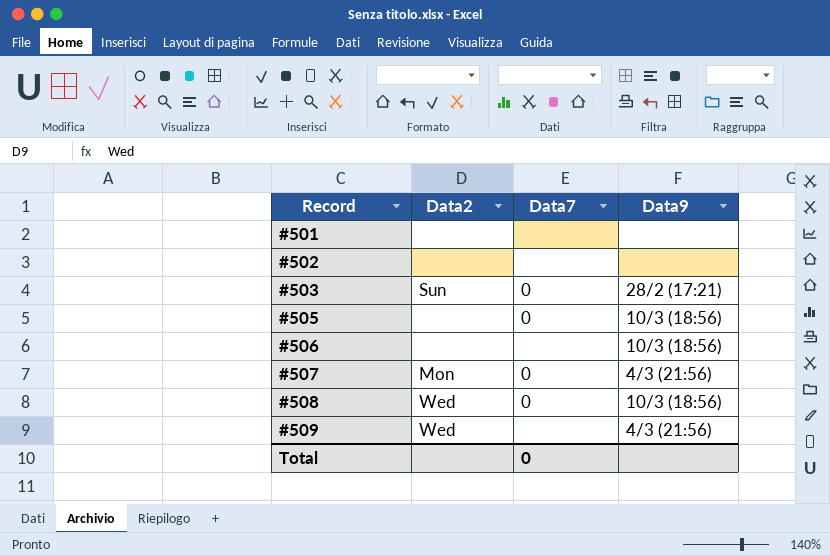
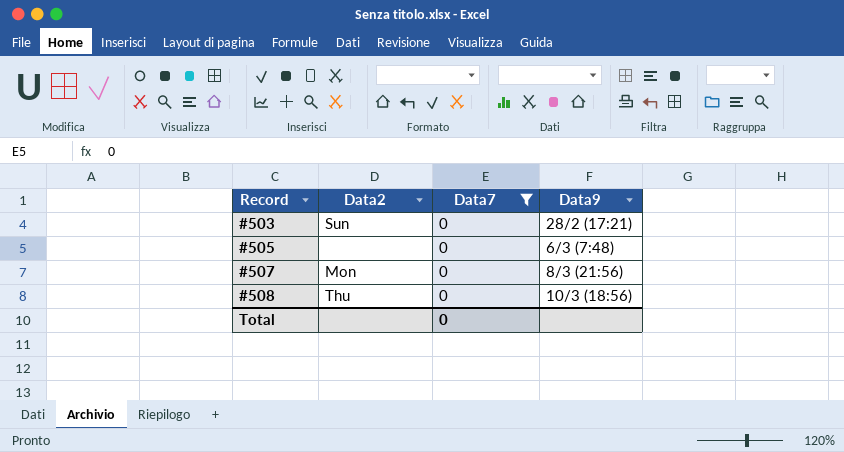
filter: none -> Data7 = 0
#505 | Data9: 10/3 (18:56) -> 6/3 (7:48)
#507 | Data9: 4/3 (21:56) -> 8/3 (21:56)
#508 | Data2: Wed -> Thu

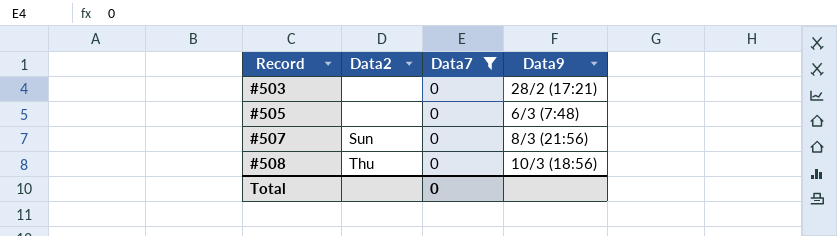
#503 | Data2: Sun -> none
#507 | Data2: Mon -> Sun

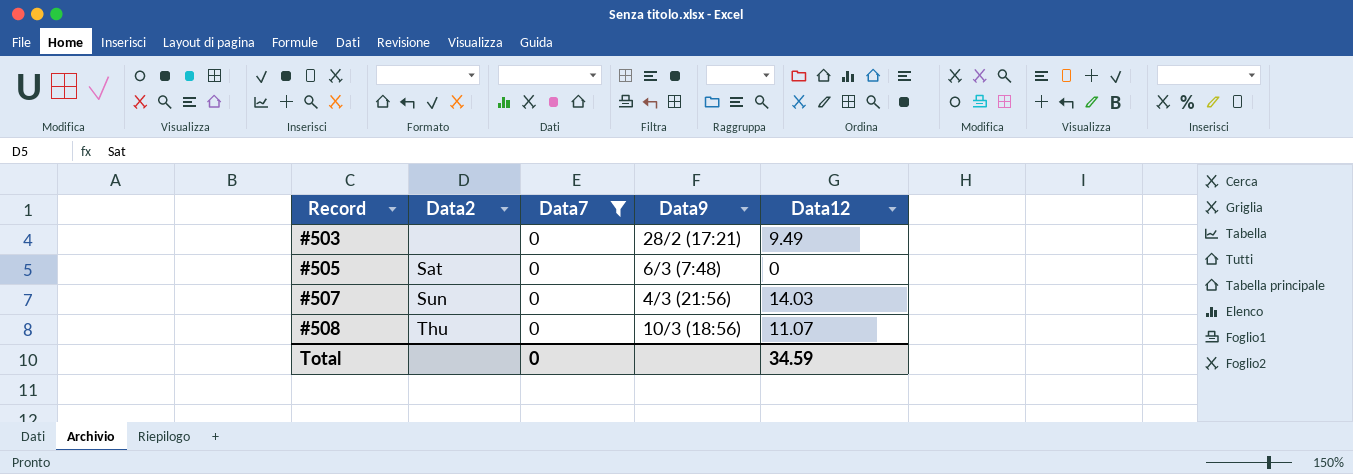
column Data12 | position: none -> 5
#505 | Data2: none -> Sat
#507 | Data9: 8/3 (21:56) -> 4/3 (21:56)

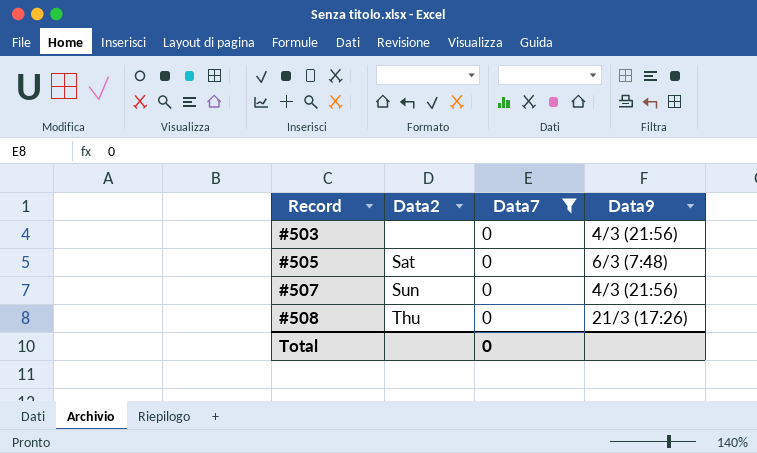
column Data12 | position: 5 -> none
#503 | Data9: 28/2 (17:21) -> 4/3 (21:56)
#508 | Data9: 10/3 (18:56) -> 21/3 (17:26)

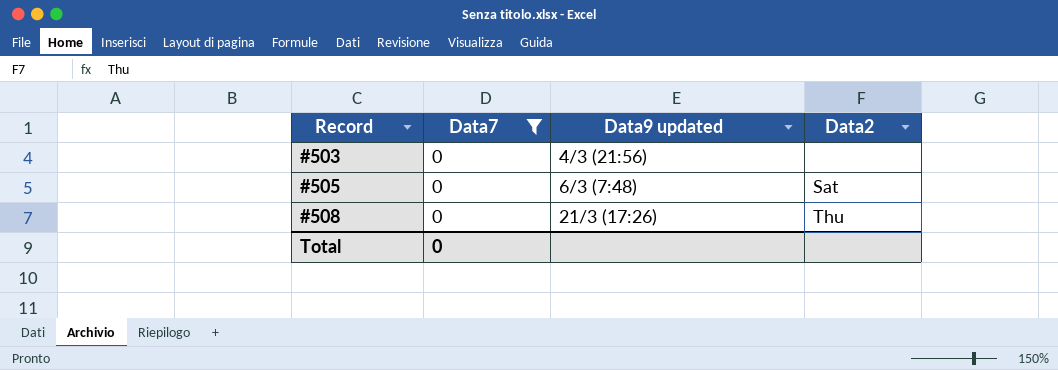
column name: Data9 -> Data9 updated
column Data2 | position: 2 -> 4
row #507: Sun | 0 | 4/3 (21:56) -> none

